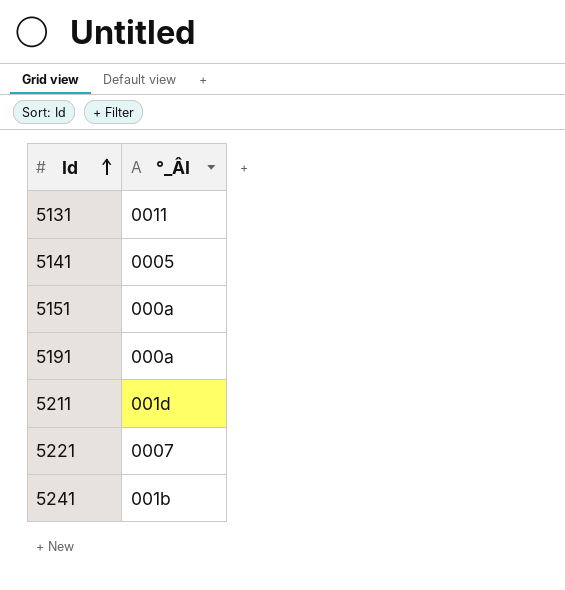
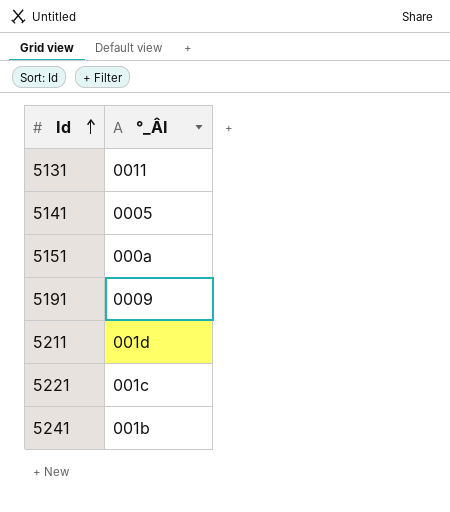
5191 | °_ÂI: 000a -> 0009
5221 | °_ÂI: 0007 -> 001c

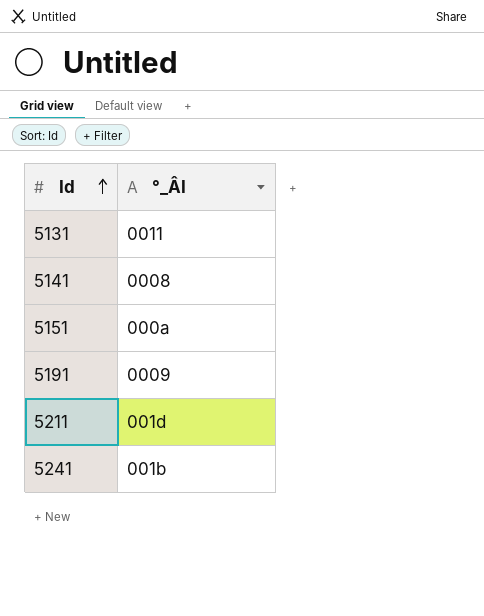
row 5221: 001c -> none
5141 | °_ÂI: 0005 -> 0008

